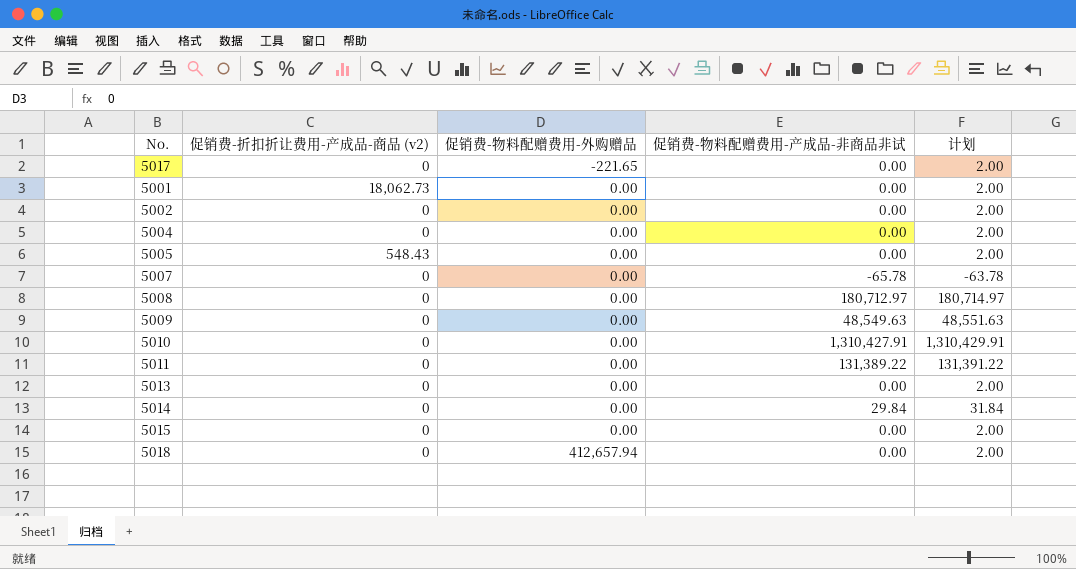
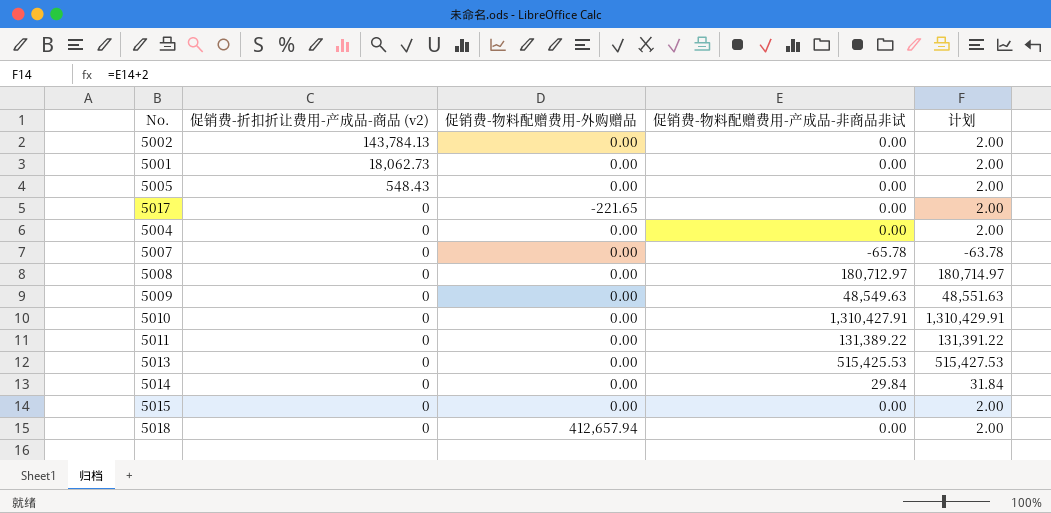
row order: 促销费-物料配赠费用-外购赠品 ascending -> 促销费-折扣折让费用-产成品-商品 (v2) descending
5002 | 促销费-折扣折让费用-产成品-商品 (v2): 0 -> 143,784.13
5013 | 促销费-物料配赠费用-产成品-非商品非试: 0.00 -> 515,425.53
5013 | 计划: 2.00 -> 515,427.53

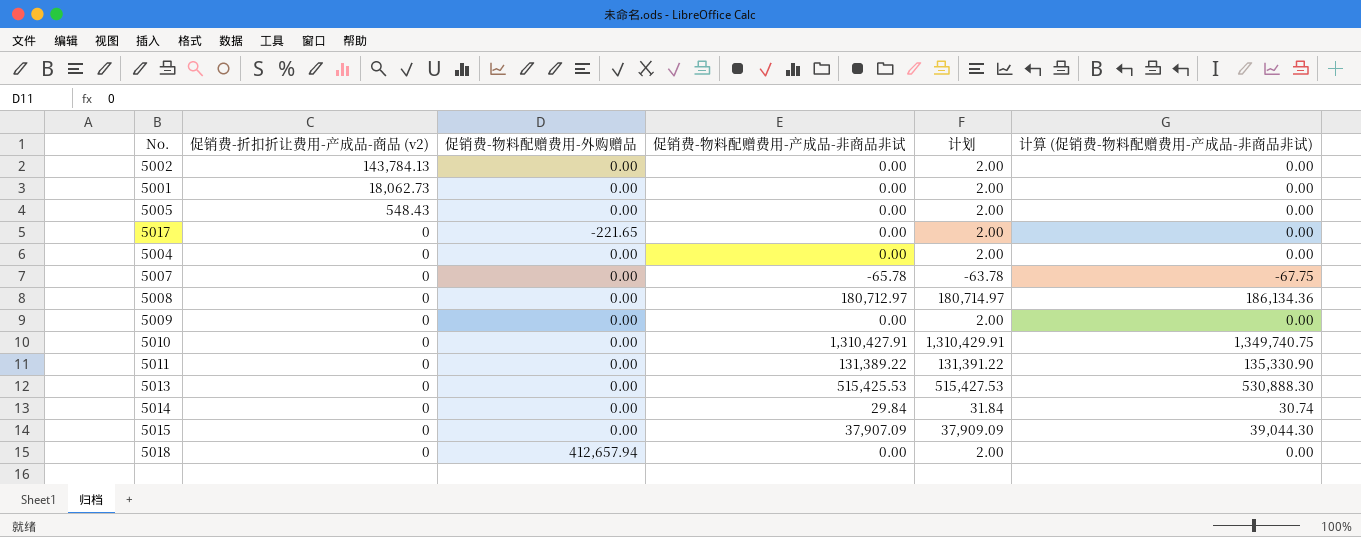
column 计算 (促销费-物料配赠费用-产成品-非商品非试) | formula: none -> [促销费-物料配赠费用-产成品-非商品非试] * 1.03
5009 | 促销费-物料配赠费用-产成品-非商品非试: 48,549.63 -> 0.00
5009 | 计划: 48,551.63 -> 2.00
5015 | 促销费-物料配赠费用-产成品-非商品非试: 0.00 -> 37,907.09
5015 | 计划: 2.00 -> 37,909.09

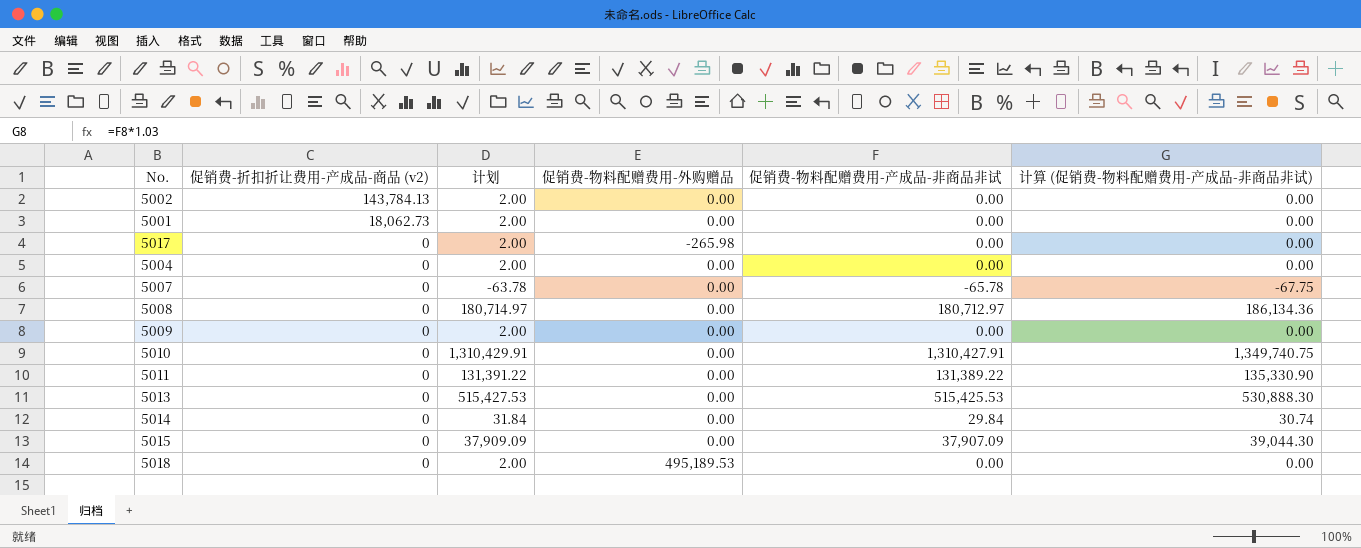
column 计划 | position: 5 -> 3
row 5005: 548.43 | 0.00 | 0.00 | 2.00 | 0.00 -> none
5017 | 促销费-物料配赠费用-外购赠品: -221.65 -> -265.98
5018 | 促销费-物料配赠费用-外购赠品: 412,657.94 -> 495,189.53

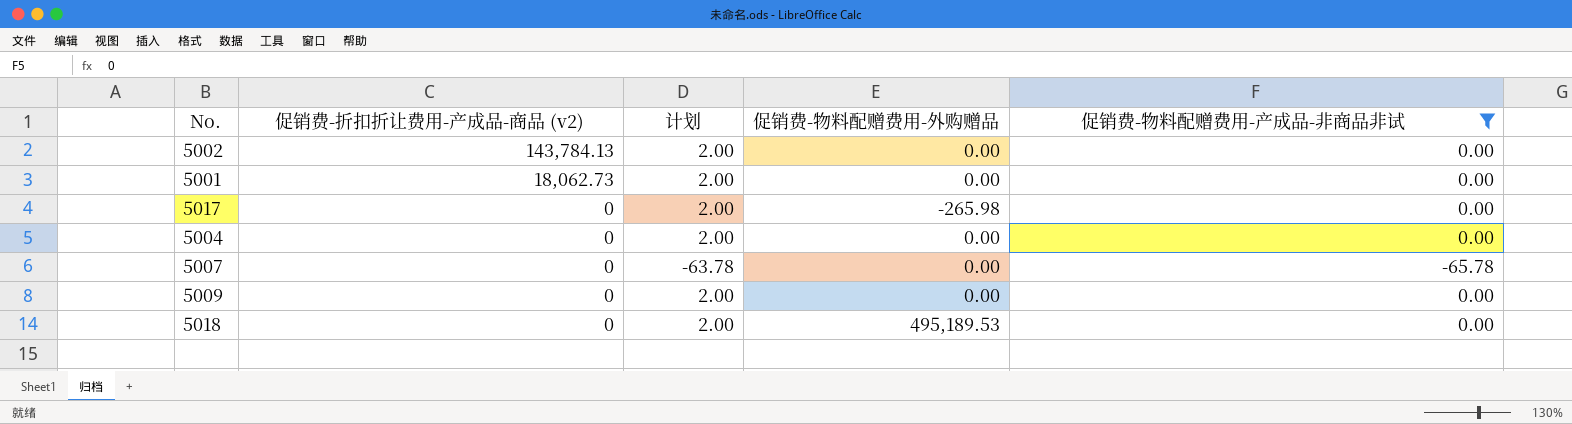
filter: none -> 促销费-物料配赠费用-产成品-非商品非试 <= 0.00
column 计算 (促销费-物料配赠费用-产成品-非商品非试) | formula: [促销费-物料配赠费用-产成品-非商品非试] * 1.03 -> none

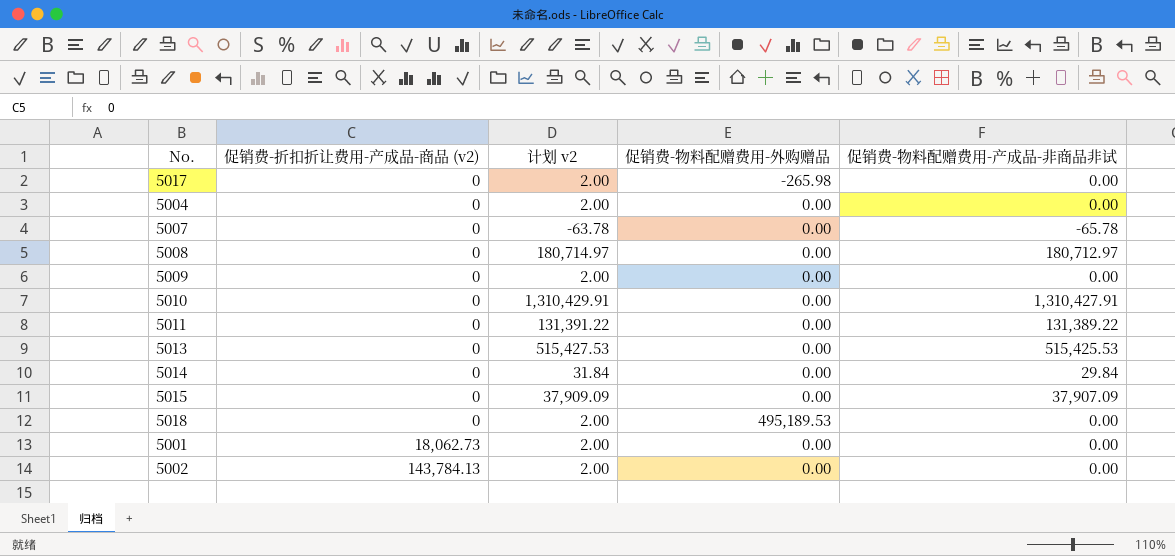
filter: 促销费-物料配赠费用-产成品-非商品非试 <= 0.00 -> none
row order: 促销费-折扣折让费用-产成品-商品 (v2) descending -> 促销费-折扣折让费用-产成品-商品 (v2) ascending
column name: 计划 -> 计划 v2

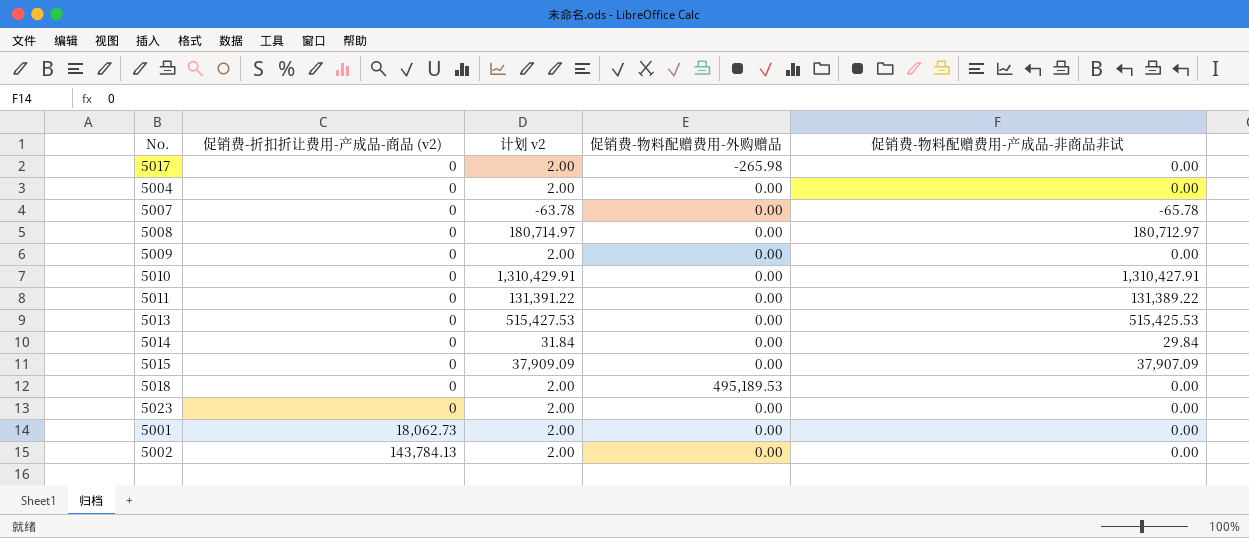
row 5023: none -> 0 | 2.00 | 0.00 | 0.00

